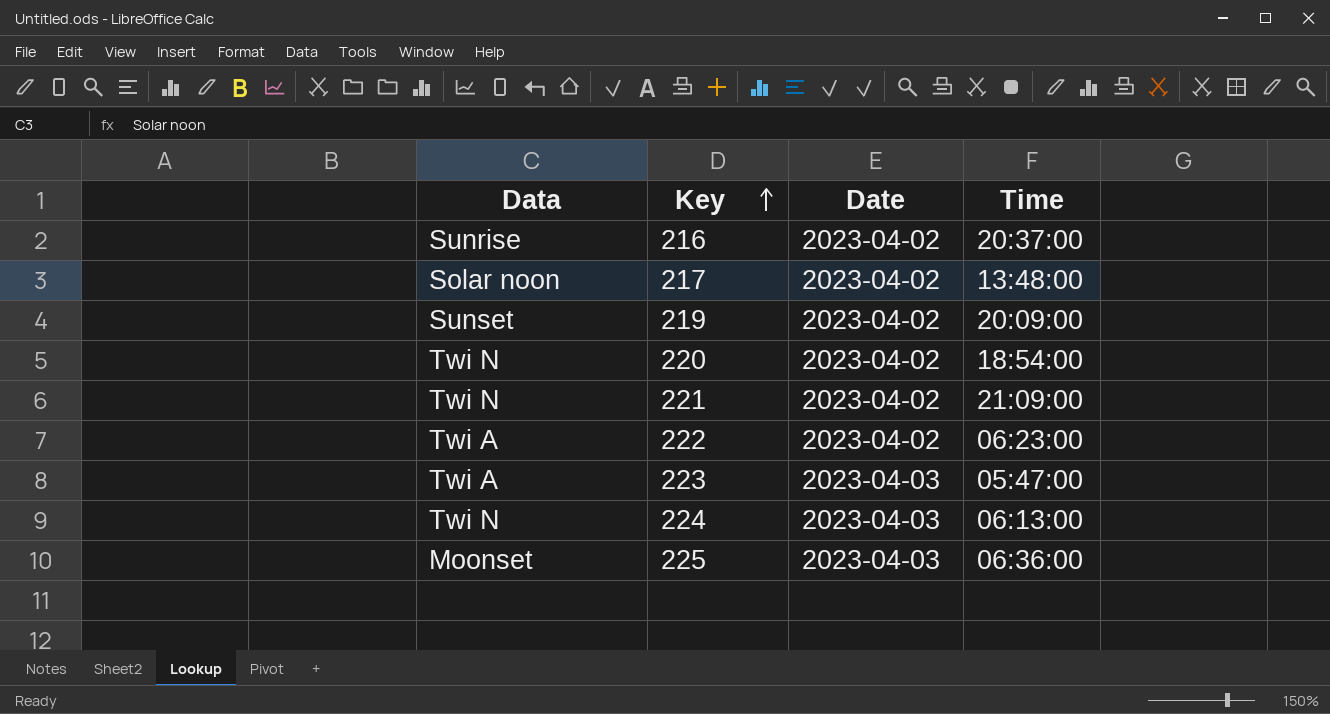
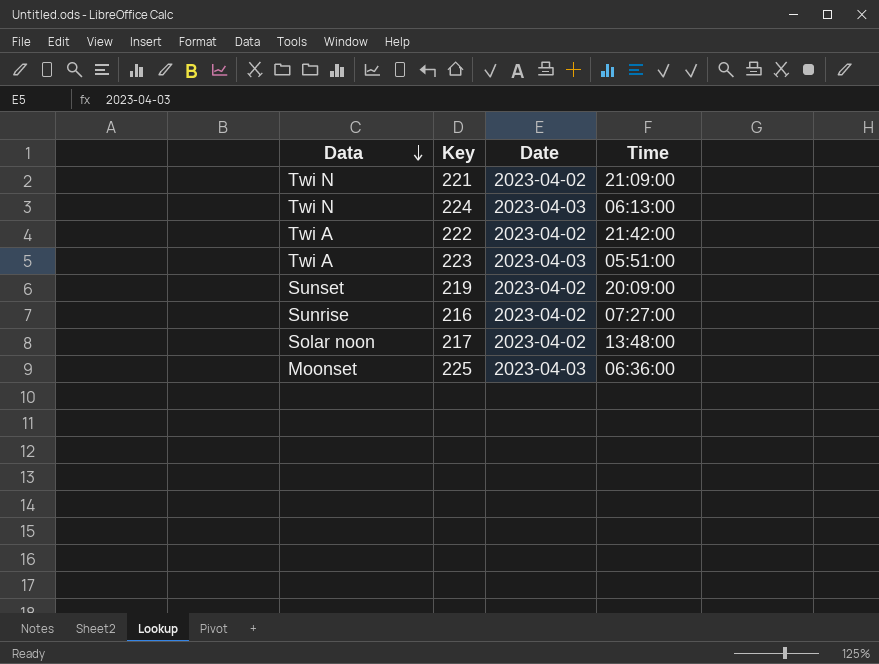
row order: Key ascending -> Data descending
row 220: Twi N | 2023-04-02 | 18:54:00 -> none
222 | Time: 06:23:00 -> 21:42:00
223 | Time: 05:47:00 -> 05:51:00
216 | Time: 20:37:00 -> 07:27:00

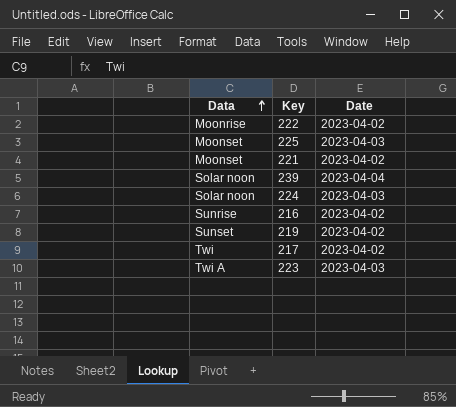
row order: Data descending -> Data ascending
column Time | position: 4 -> none
222 | Data: Twi A -> Moonrise
221 | Data: Twi N -> Moonset
row 239: none -> Solar noon | 2023-04-04
224 | Data: Twi N -> Solar noon
217 | Data: Solar noon -> Twi

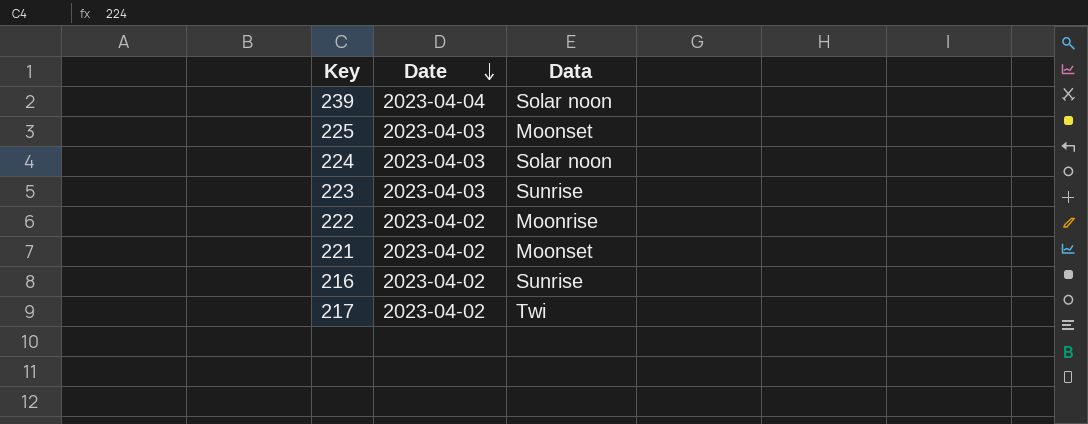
row order: Data ascending -> Date descending
column Data | position: 1 -> 3
row 219: Sunset | 2023-04-02 -> none
223 | Data: Twi A -> Sunrise

